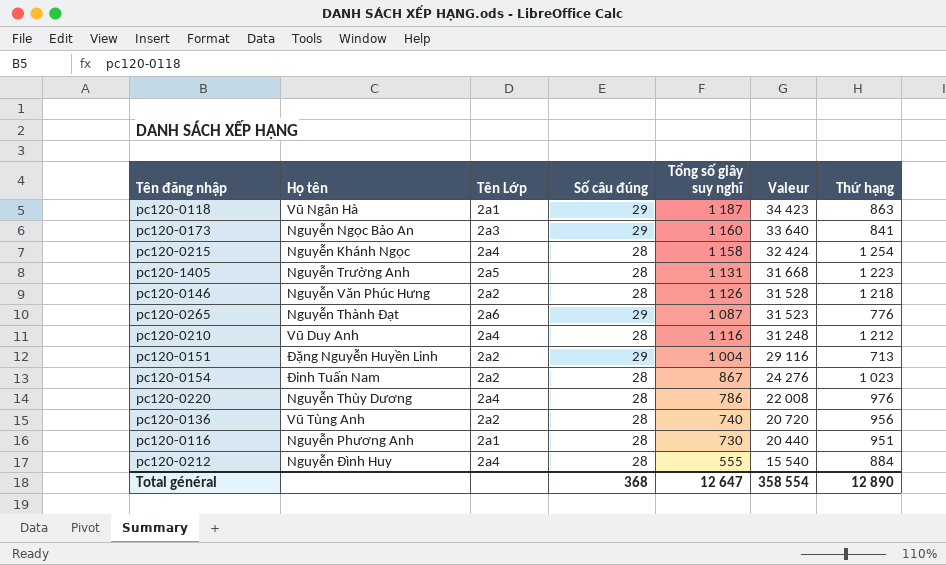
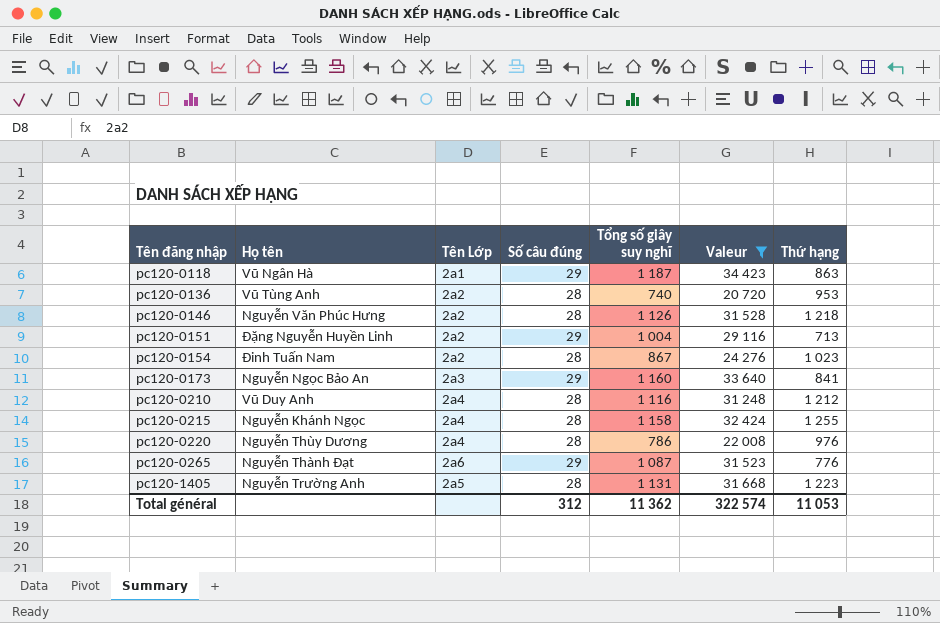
filter: none -> Valeur >= 20 720
row order: Valeur descending -> Tên đăng nhập ascending
pc120-0136 | Thứ hạng: 956 -> 953
pc120-0215 | Thứ hạng: 1 254 -> 1 255
Total général | Số câu đúng: 368 -> 312
Total général | Tổng số giây suy nghĩ: 12 647 -> 11 362
Total général | Valeur: 358 554 -> 322 574
Total général | Thứ hạng: 12 890 -> 11 053

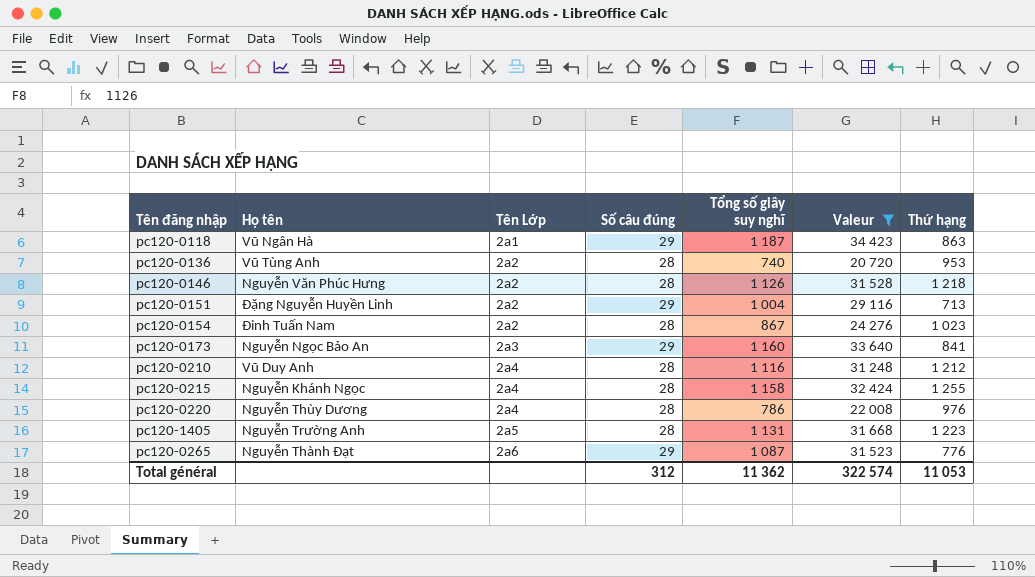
row order: Tên đăng nhập ascending -> Tên Lớp ascending

